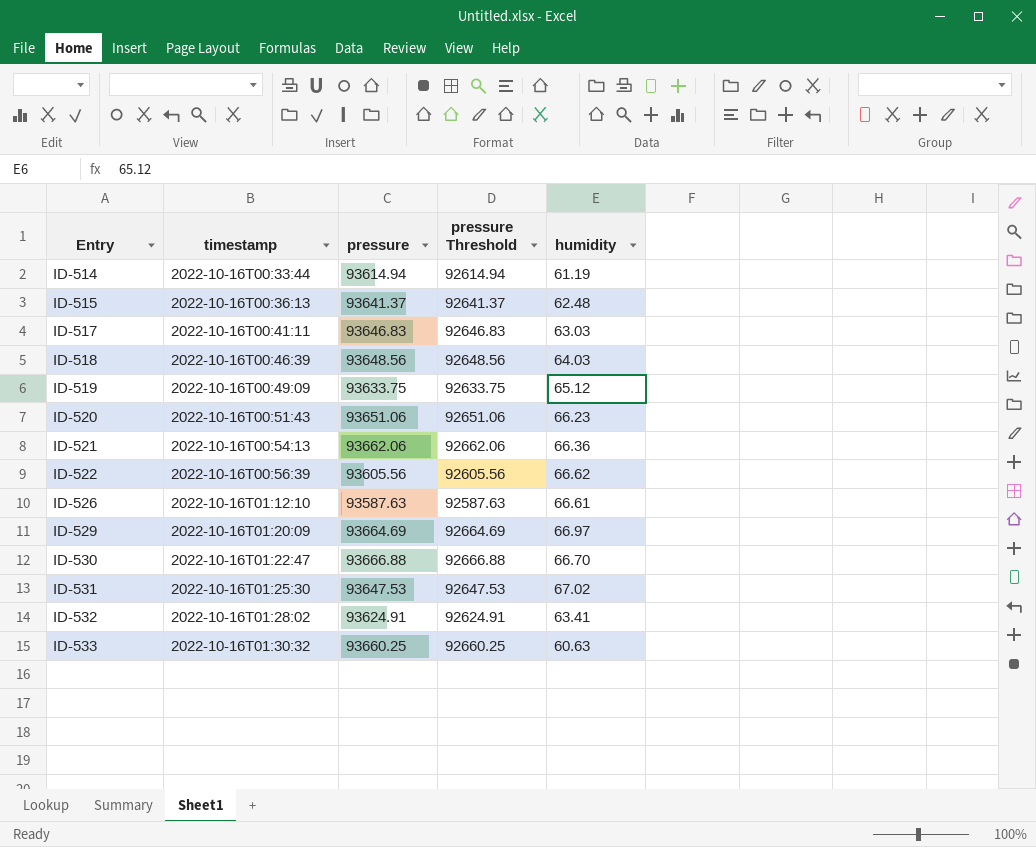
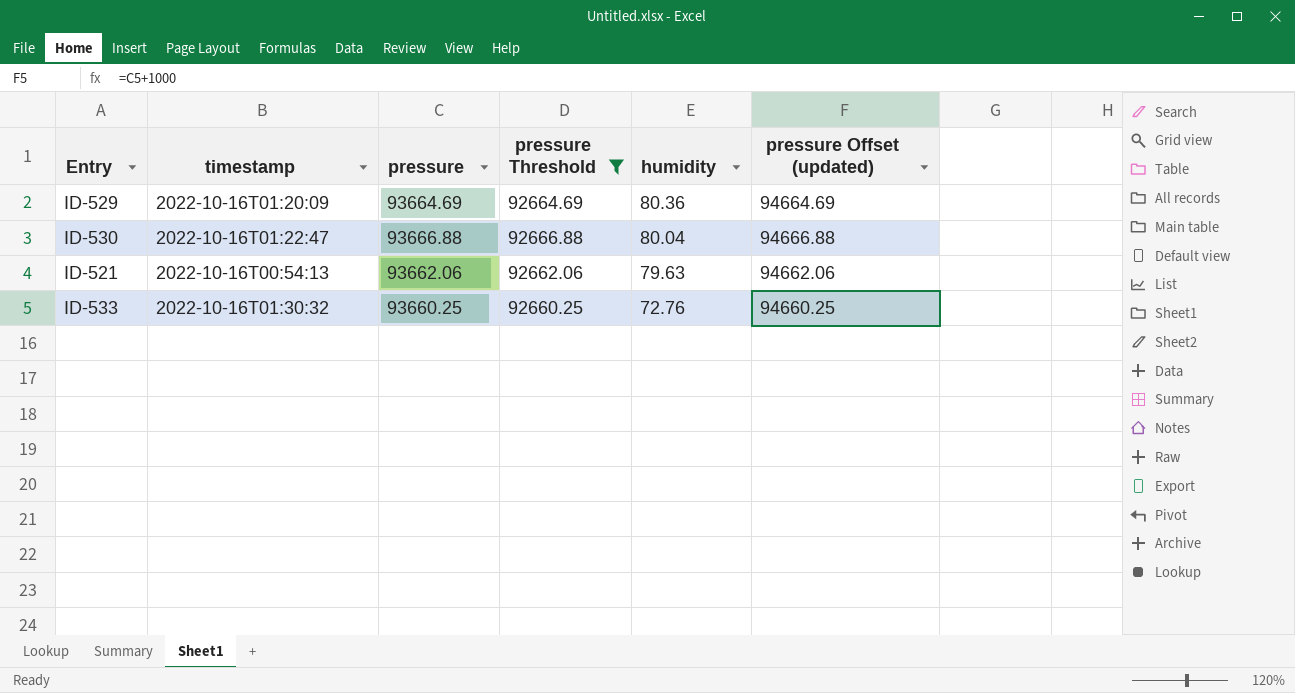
filter: none -> pressure Threshold >= 92660.25
row order: Entry ascending -> humidity descending
column pressure Offset (updated) | formula: none -> [pressure] + 1000
ID-529 | humidity: 66.97 -> 80.36
ID-530 | humidity: 66.70 -> 80.04
ID-521 | humidity: 66.36 -> 79.63
ID-533 | humidity: 60.63 -> 72.76

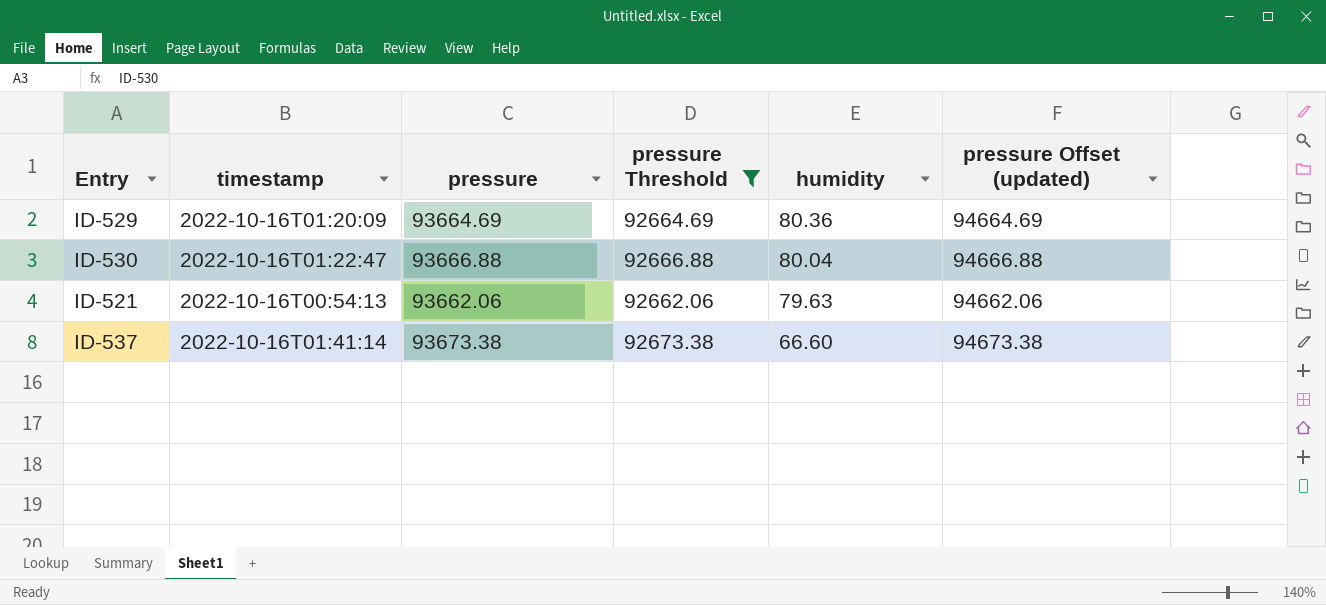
row ID-533: 2022-10-16T01:30:32 | 93660.25 | 92660.25 | 72.76 | 94660.25 -> none
row ID-537: none -> 2022-10-16T01:41:14 | 93673.38 | 92673.38 | 66.60 | 94673.38

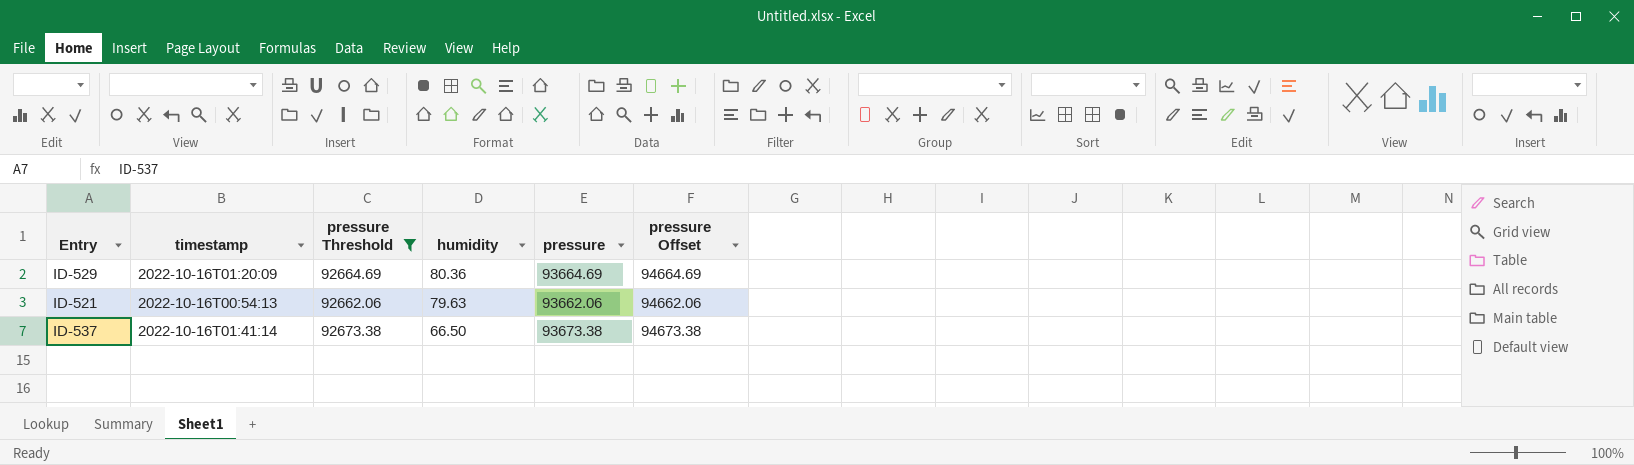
column pressure | position: 3 -> 5
column name: pressure Offset (updated) -> pressure Offset
row ID-530: 2022-10-16T01:22:47 | 93666.88 | 92666.88 | 80.04 | 94666.88 -> none
ID-537 | humidity: 66.60 -> 66.50

